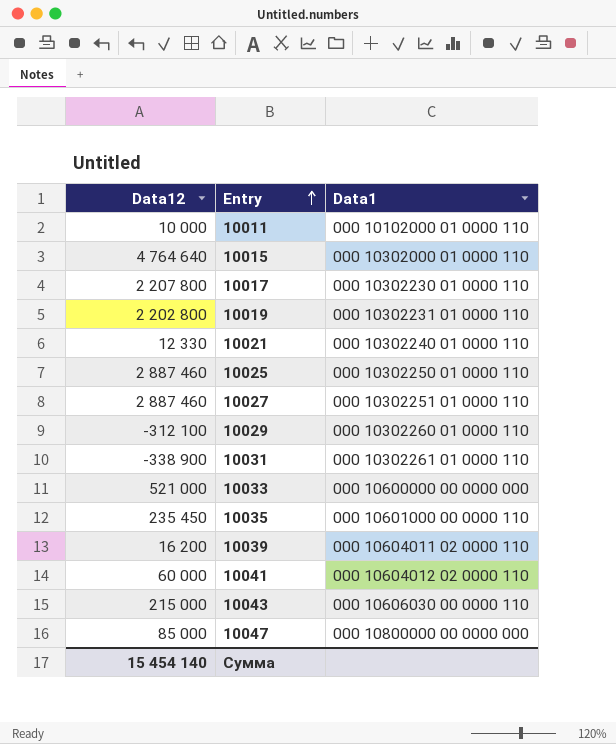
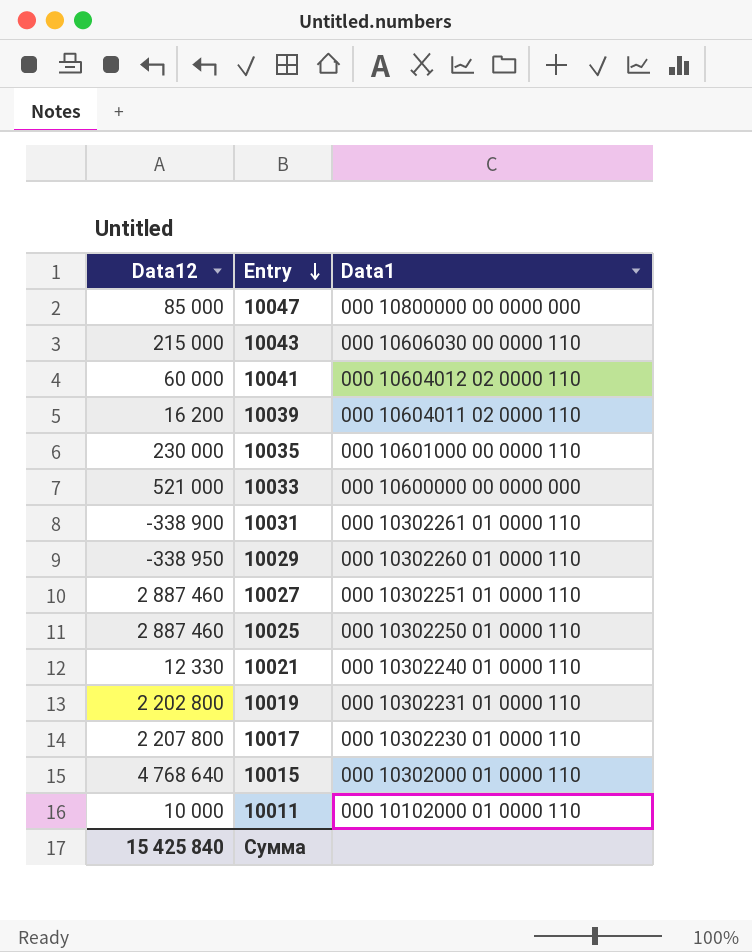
row order: Entry ascending -> Entry descending
10035 | Data12: 235 450 -> 230 000
10029 | Data12: -312 100 -> -338 950
10015 | Data12: 4 764 640 -> 4 768 640
Сумма | Data12: 15 454 140 -> 15 425 840

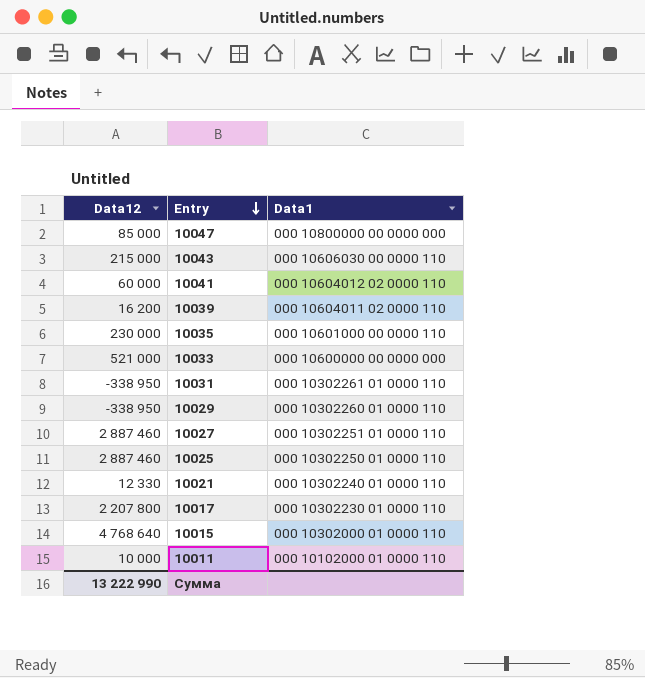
row 10019: 2 202 800 | 000 10302231 01 0000 110 -> none
10031 | Data12: -338 900 -> -338 950
Сумма | Data12: 15 425 840 -> 13 222 990

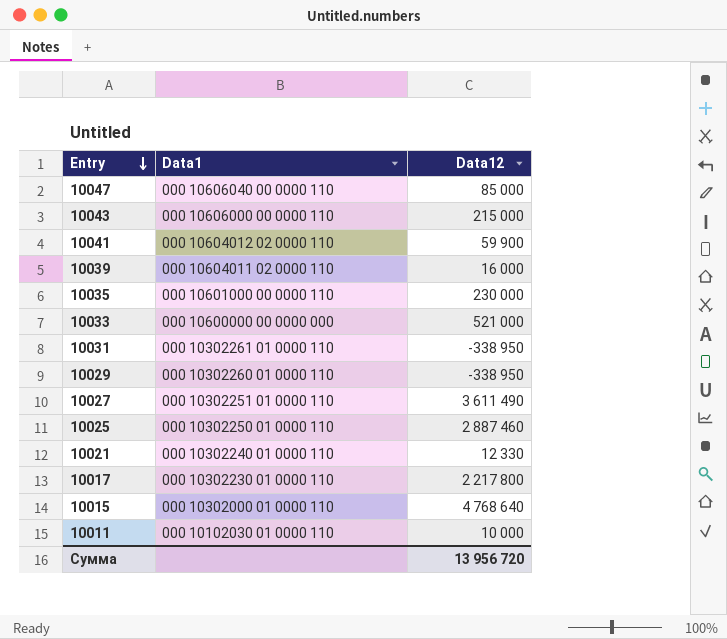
column Data12 | position: 1 -> 3
10047 | Data1: 000 10800000 00 0000 000 -> 000 10606040 00 0000 110
10043 | Data1: 000 10606030 00 0000 110 -> 000 10606000 00 0000 110
10041 | Data12: 60 000 -> 59 900
10039 | Data12: 16 200 -> 16 000
10027 | Data12: 2 887 460 -> 3 611 490
10017 | Data12: 2 207 800 -> 2 217 800
10011 | Data1: 000 10102000 01 0000 110 -> 000 10102030 01 0000 110
Сумма | Data12: 13 222 990 -> 13 956 720

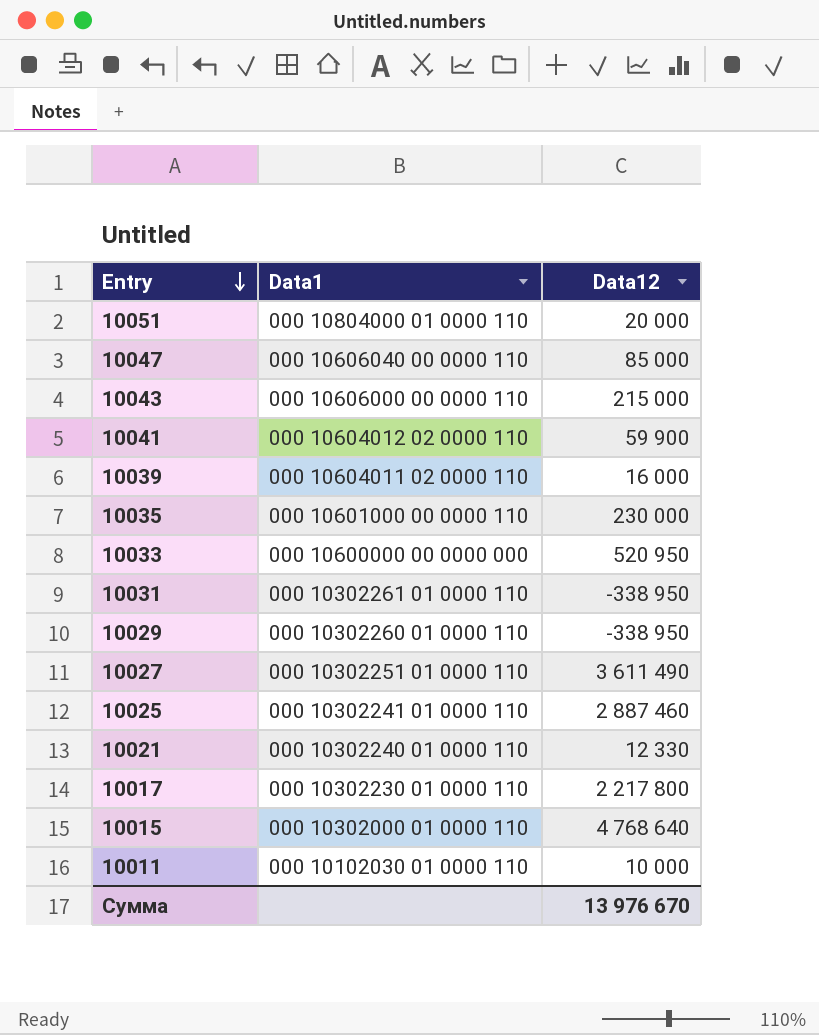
row 10051: none -> 000 10804000 01 0000 110 | 20 000
10033 | Data12: 521 000 -> 520 950
10025 | Data1: 000 10302250 01 0000 110 -> 000 10302241 01 0000 110
Сумма | Data12: 13 956 720 -> 13 976 670

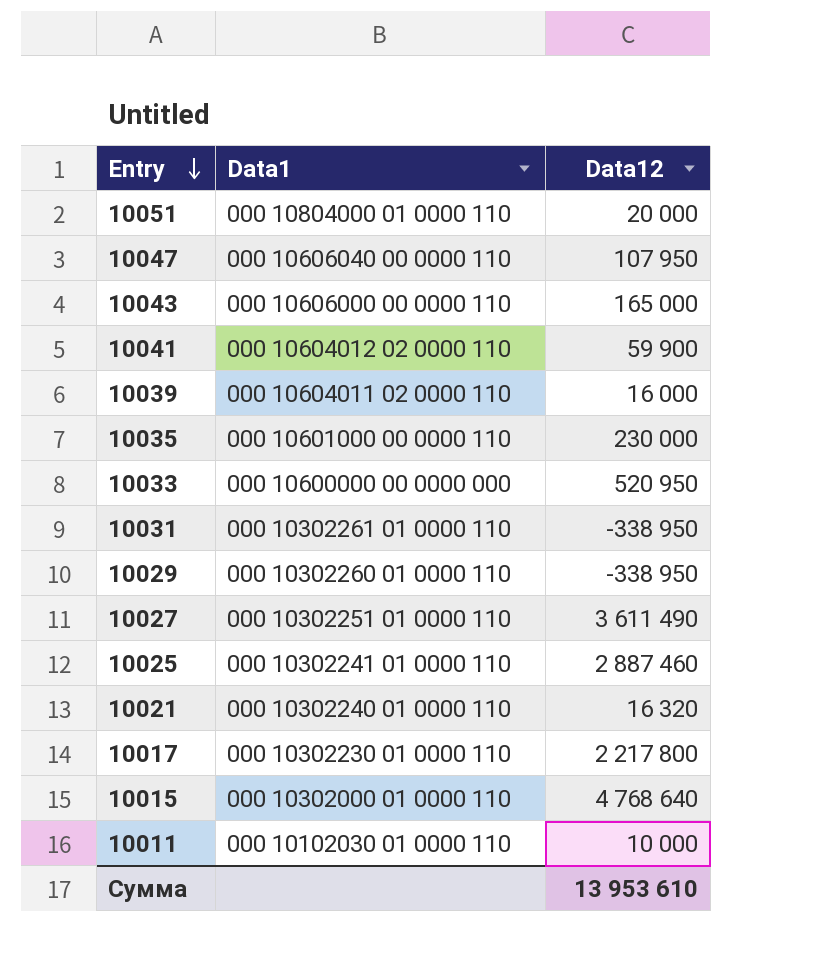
10047 | Data12: 85 000 -> 107 950
10043 | Data12: 215 000 -> 165 000
10021 | Data12: 12 330 -> 16 320
Сумма | Data12: 13 976 670 -> 13 953 610

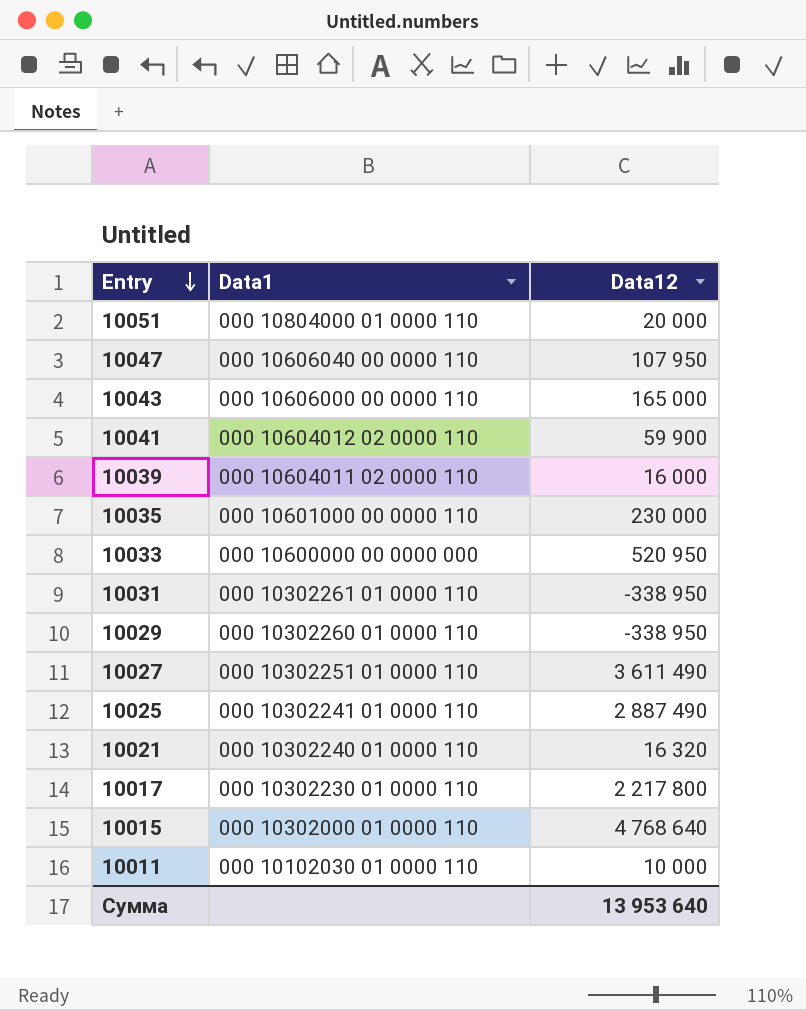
10025 | Data12: 2 887 460 -> 2 887 490
Сумма | Data12: 13 953 610 -> 13 953 640

